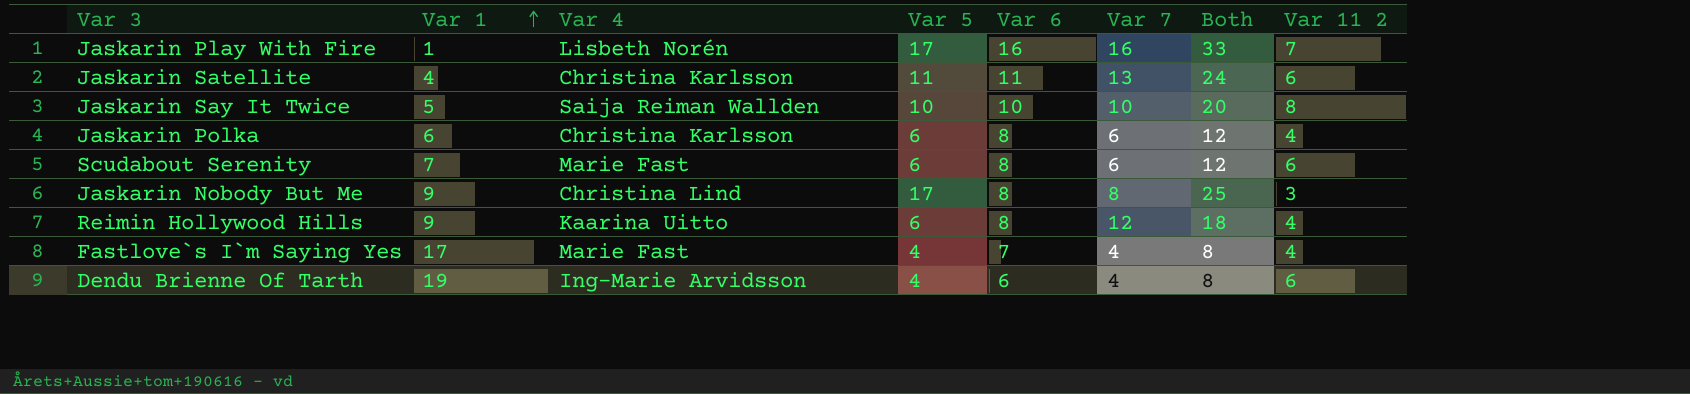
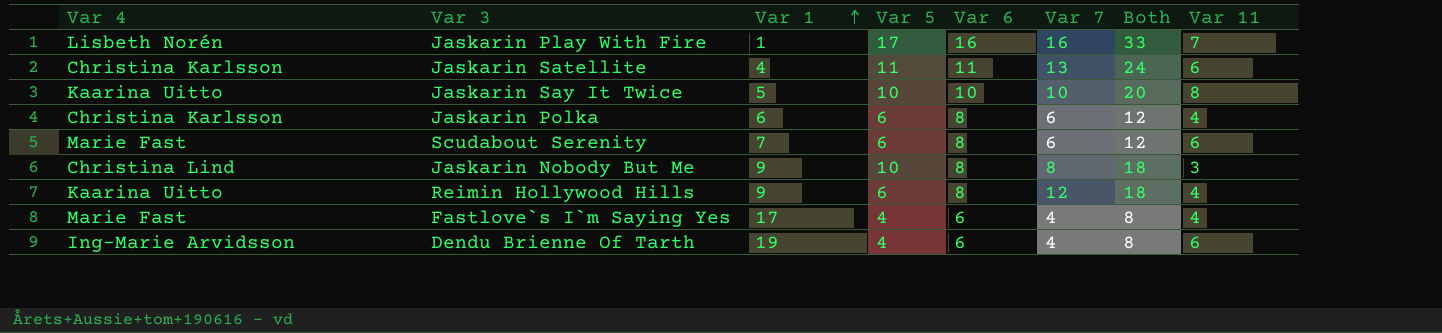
column Var 4 | position: 3 -> 1
column name: Var 11 2 -> Var 11
Jaskarin Say It Twice | Var 4: Saija Reiman Wallden -> Kaarina Uitto
Jaskarin Nobody But Me | Var 5: 17 -> 10
Jaskarin Nobody But Me | Both: 25 -> 18
Fastlove`s I`m Saying Yes | Var 6: 7 -> 6

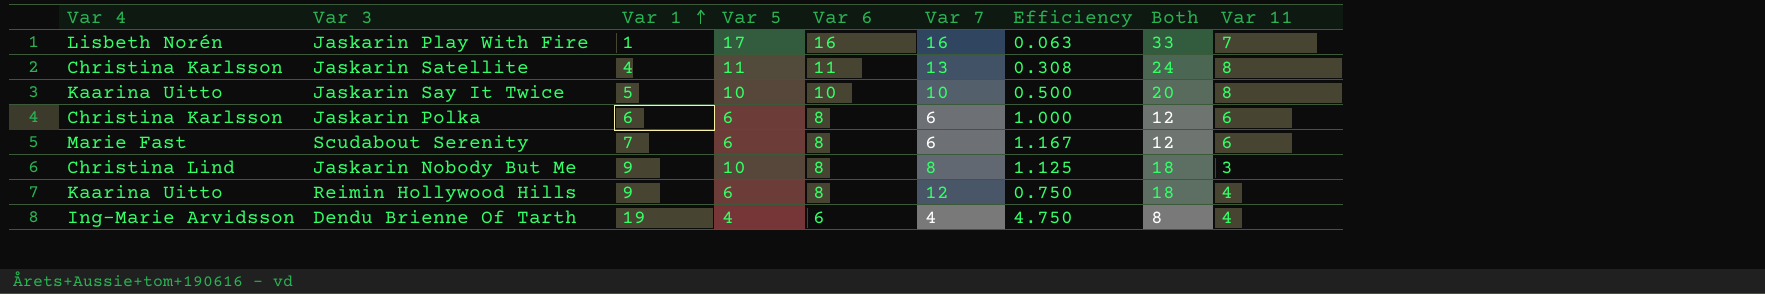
column Efficiency | formula: none -> [Var 1] / [Var 7]
row Fastlove`s I`m Saying Yes: Marie Fast | 17 | 4 | 6 | 4 | 8 | 4 -> none
Jaskarin Satellite | Var 11: 6 -> 8
Jaskarin Polka | Var 11: 4 -> 6
Dendu Brienne Of Tarth | Var 11: 6 -> 4

